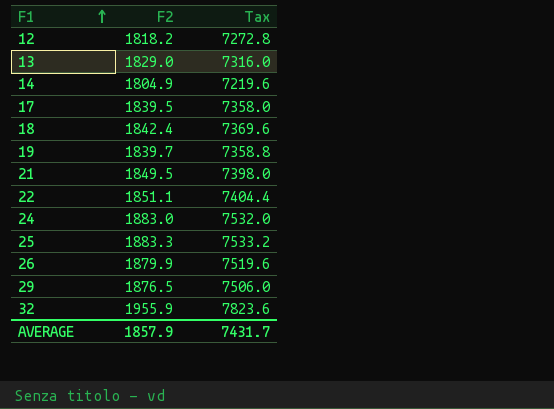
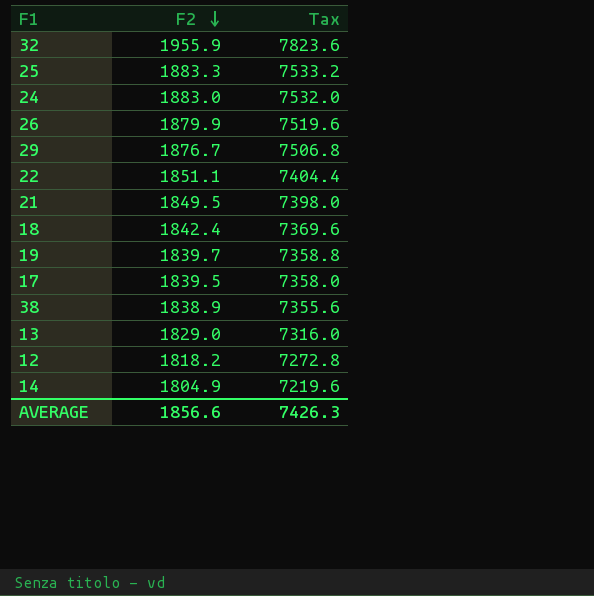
row order: F1 ascending -> F2 descending
29 | F2: 1876.5 -> 1876.7
29 | Tax: 7506.0 -> 7506.8
row 38: none -> 1838.9 | 7355.6
AVERAGE | F2: 1857.9 -> 1856.6
AVERAGE | Tax: 7431.7 -> 7426.3

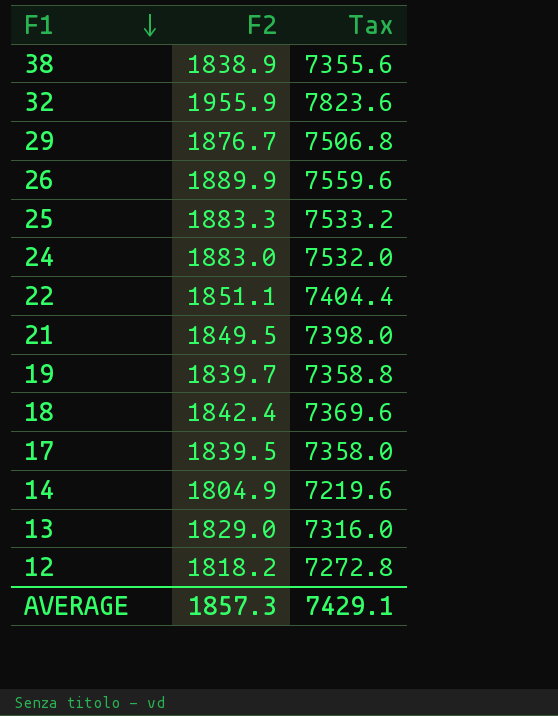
row order: F2 descending -> F1 descending
26 | F2: 1879.9 -> 1889.9
26 | Tax: 7519.6 -> 7559.6
AVERAGE | F2: 1856.6 -> 1857.3
AVERAGE | Tax: 7426.3 -> 7429.1

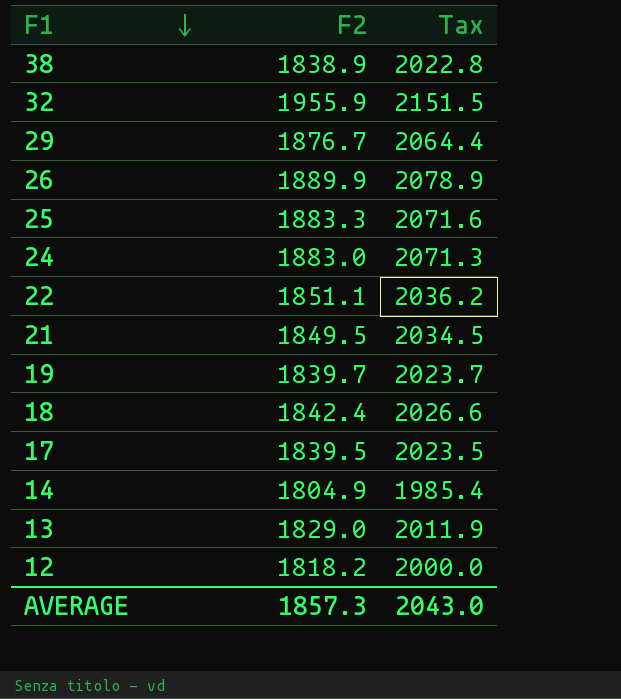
column Tax | formula: [F2] * 4 -> [F2] * 1.1
AVERAGE | Tax: 7429.1 -> 2043.0

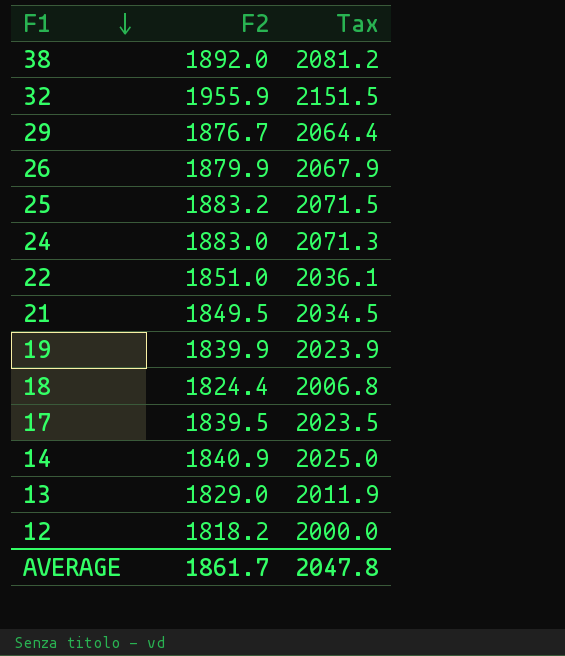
38 | F2: 1838.9 -> 1892.0
38 | Tax: 2022.8 -> 2081.2
26 | F2: 1889.9 -> 1879.9
26 | Tax: 2078.9 -> 2067.9
25 | F2: 1883.3 -> 1883.2
25 | Tax: 2071.6 -> 2071.5
22 | F2: 1851.1 -> 1851.0
22 | Tax: 2036.2 -> 2036.1
19 | F2: 1839.7 -> 1839.9
19 | Tax: 2023.7 -> 2023.9
18 | F2: 1842.4 -> 1824.4
18 | Tax: 2026.6 -> 2006.8
14 | F2: 1804.9 -> 1840.9
14 | Tax: 1985.4 -> 2025.0
AVERAGE | F2: 1857.3 -> 1861.7
AVERAGE | Tax: 2043.0 -> 2047.8

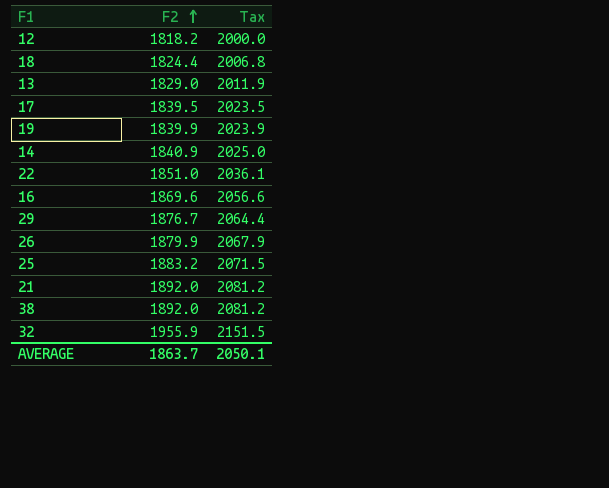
row order: F1 descending -> F2 ascending
row 24: 1883.0 | 2071.3 -> none
row 16: none -> 1869.6 | 2056.6
21 | F2: 1849.5 -> 1892.0
21 | Tax: 2034.5 -> 2081.2
AVERAGE | F2: 1861.7 -> 1863.7
AVERAGE | Tax: 2047.8 -> 2050.1

